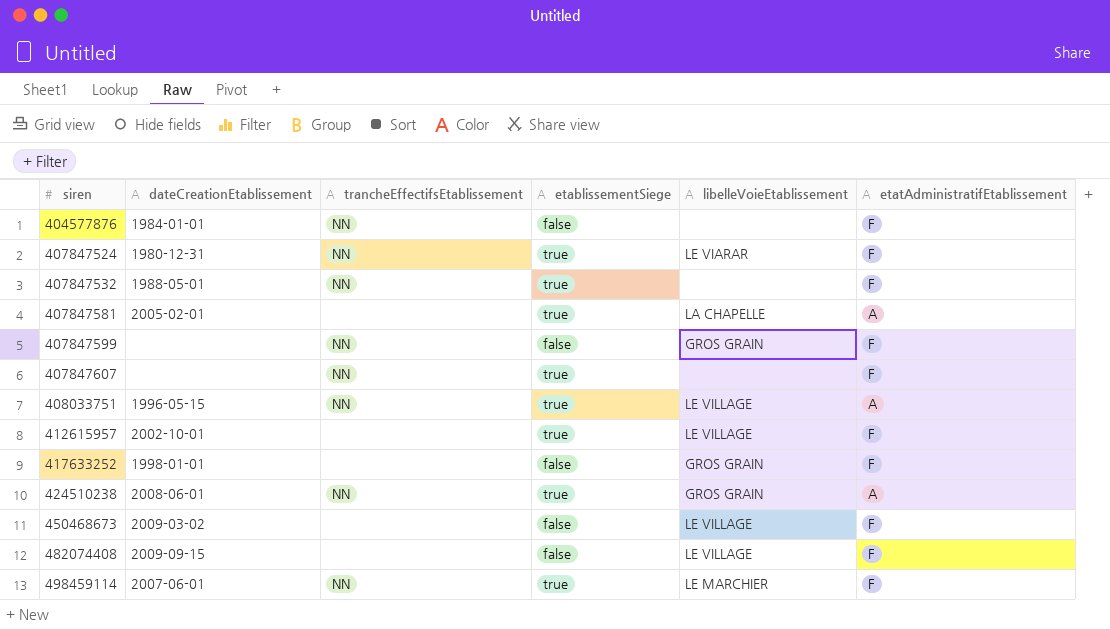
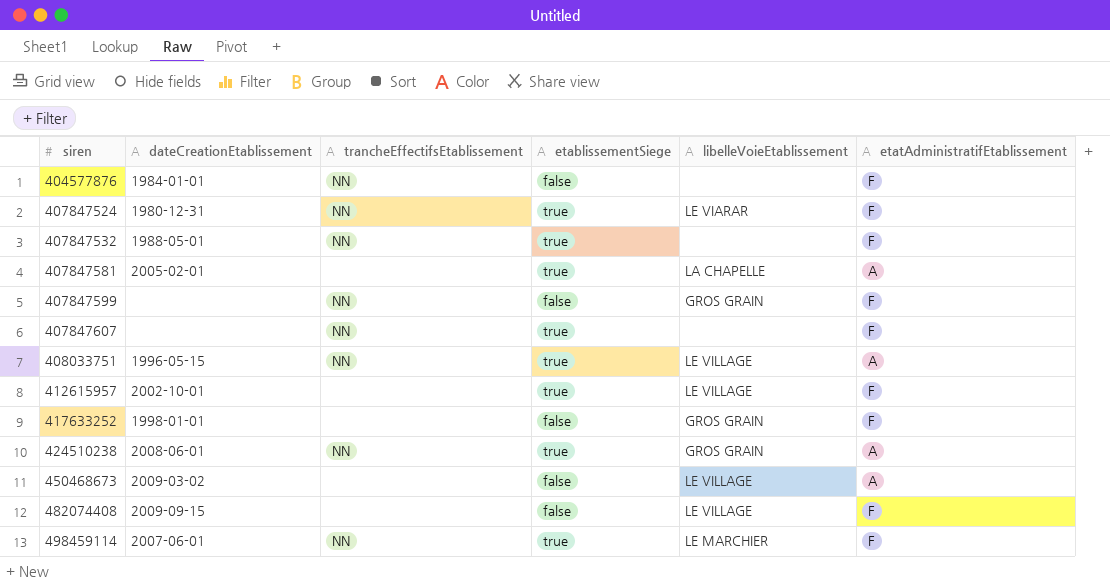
450468673 | etatAdministratifEtablissement: F -> A

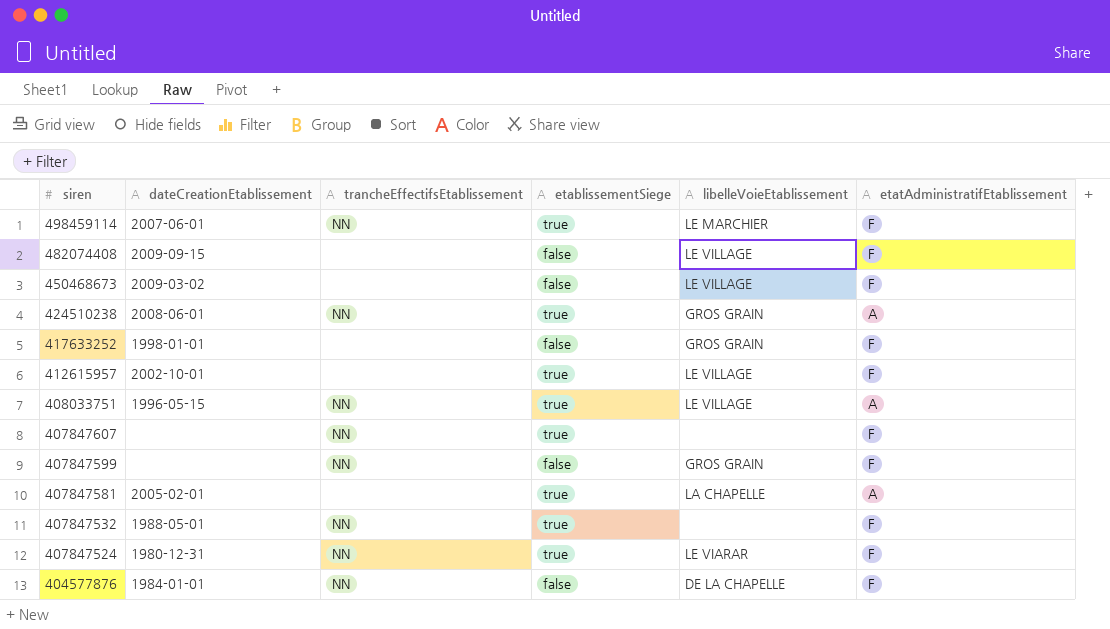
row order: siren ascending -> siren descending
450468673 | etatAdministratifEtablissement: A -> F
404577876 | libelleVoieEtablissement: none -> DE LA CHAPELLE

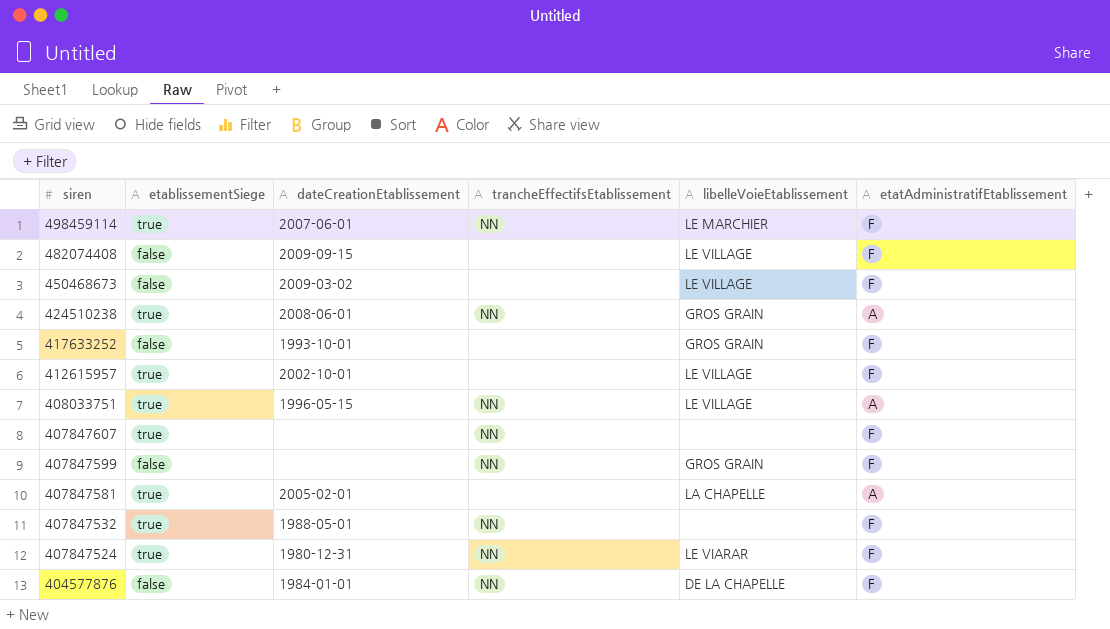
column etablissementSiege | position: 4 -> 2
417633252 | dateCreationEtablissement: 1998-01-01 -> 1993-10-01

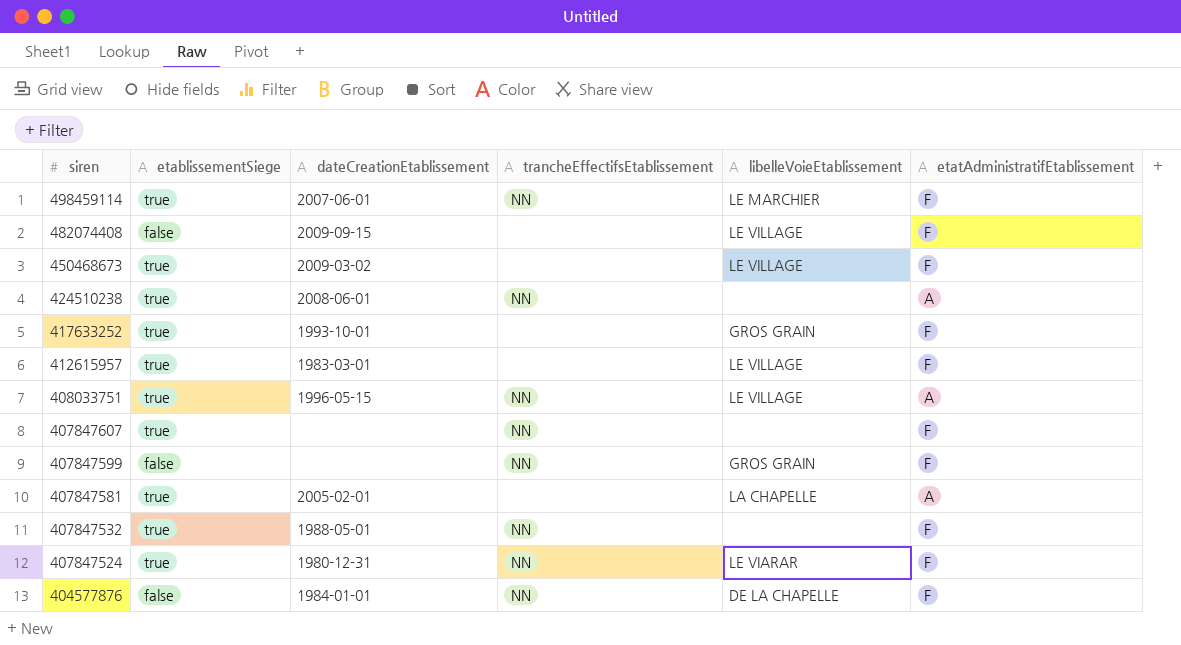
450468673 | etablissementSiege: false -> true
424510238 | libelleVoieEtablissement: GROS GRAIN -> none
417633252 | etablissementSiege: false -> true
412615957 | dateCreationEtablissement: 2002-10-01 -> 1983-03-01

